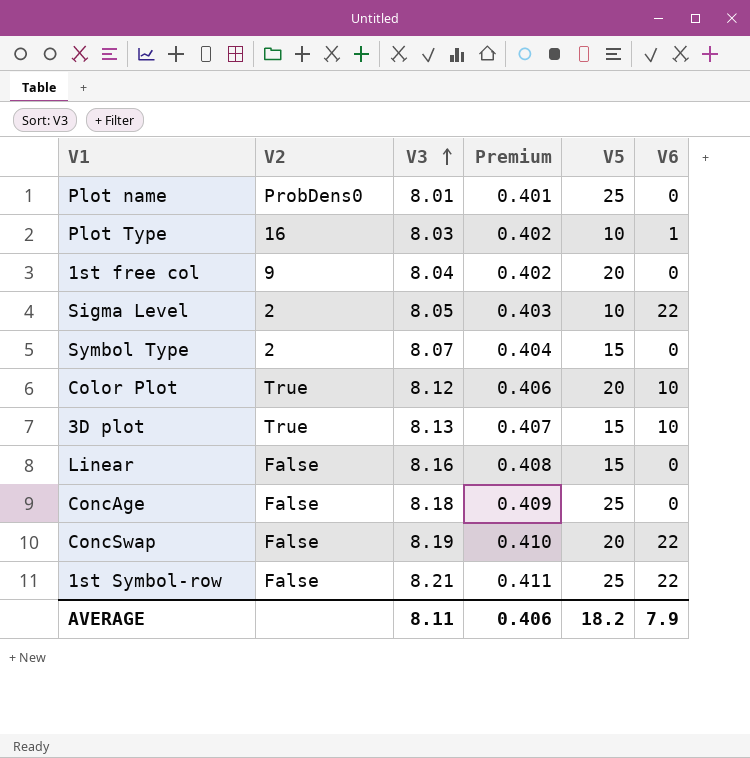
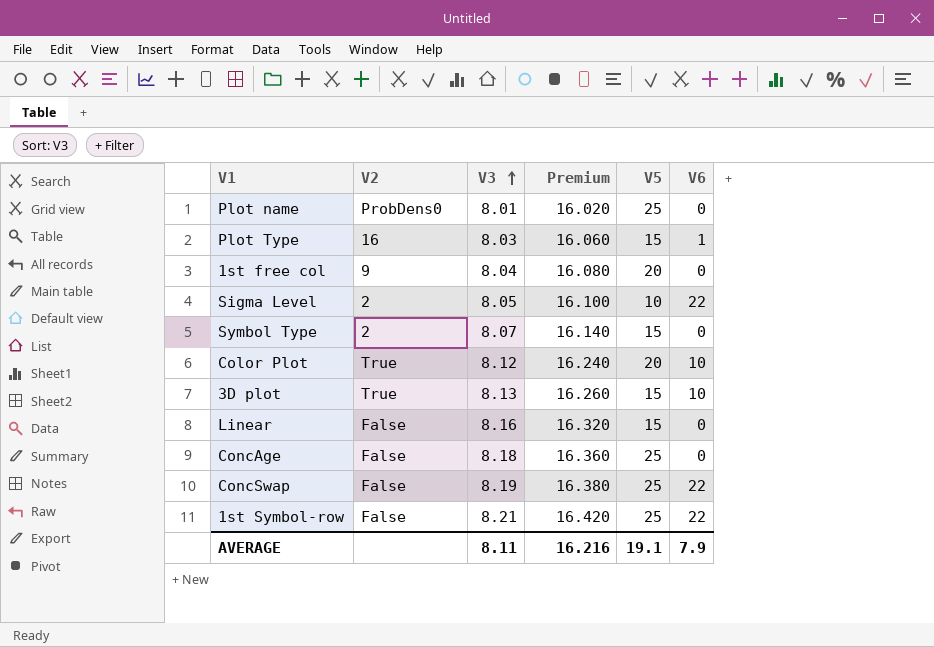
column Premium | formula: [V3] * 0.05 -> [V3] * 2
Plot Type | V5: 10 -> 15
ConcSwap | V5: 20 -> 25
AVERAGE | Premium: 0.406 -> 16.216
AVERAGE | V5: 18.2 -> 19.1

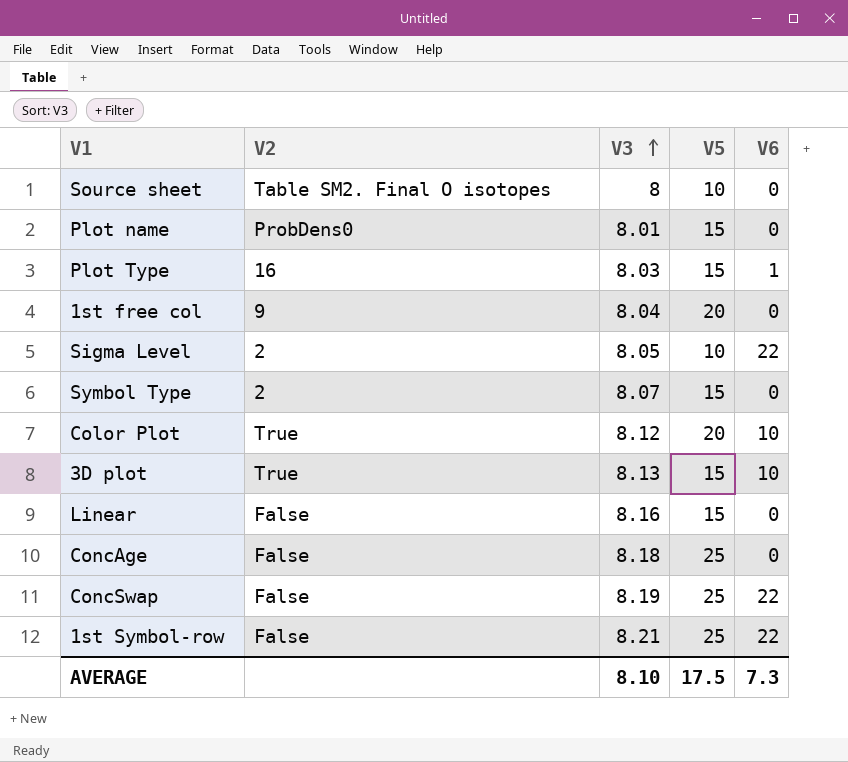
column Premium | formula: [V3] * 2 -> none
row Source sheet: none -> Table SM2. Final O isotopes | 8 | 10 | 0
Plot name | V5: 25 -> 15
AVERAGE | V3: 8.11 -> 8.10
AVERAGE | V5: 19.1 -> 17.5
AVERAGE | V6: 7.9 -> 7.3

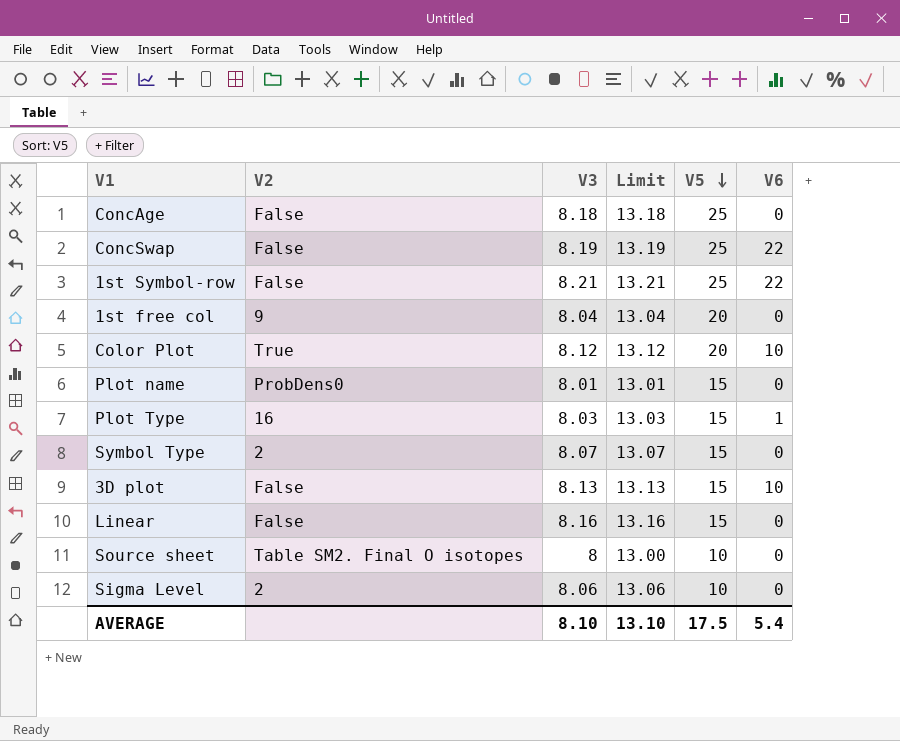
row order: V3 ascending -> V5 descending
column Limit | formula: none -> [V3] + 5
3D plot | V2: True -> False
Sigma Level | V3: 8.05 -> 8.06
Sigma Level | V6: 22 -> 0
AVERAGE | V6: 7.3 -> 5.4

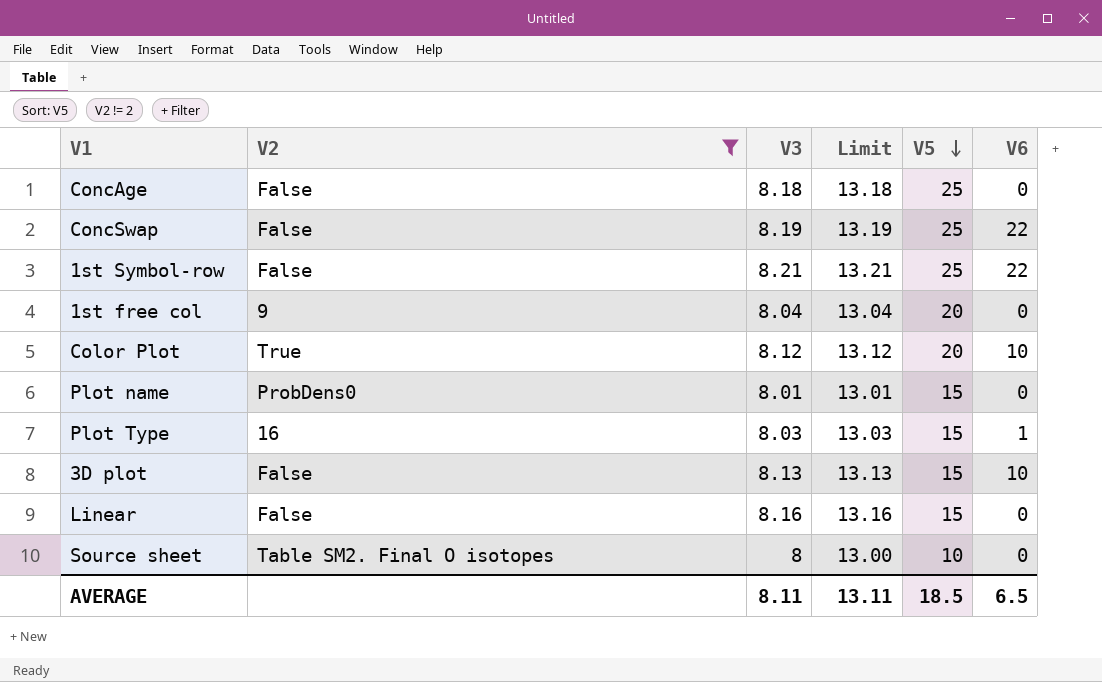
filter: none -> V2 != 2
AVERAGE | V3: 8.10 -> 8.11
AVERAGE | Limit: 13.10 -> 13.11
AVERAGE | V5: 17.5 -> 18.5
AVERAGE | V6: 5.4 -> 6.5

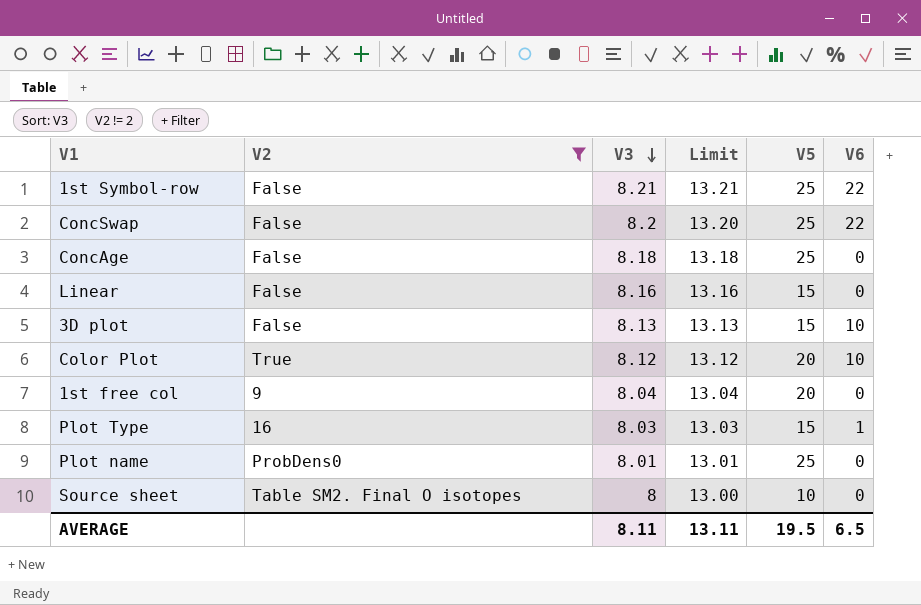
row order: V5 descending -> V3 descending
ConcSwap | V3: 8.19 -> 8.2
ConcSwap | Limit: 13.19 -> 13.20
Plot name | V5: 15 -> 25
AVERAGE | V5: 18.5 -> 19.5

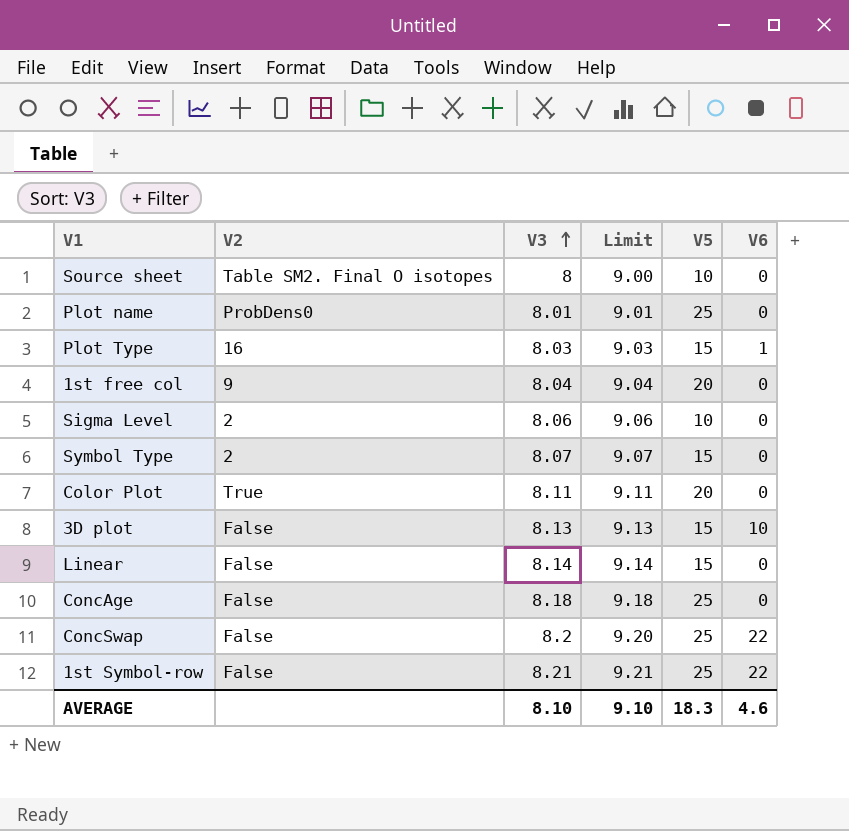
filter: V2 != 2 -> none
row order: V3 descending -> V3 ascending
column Limit | formula: [V3] + 5 -> [V3] + 1
Color Plot | V3: 8.12 -> 8.11
Color Plot | V6: 10 -> 0
Linear | V3: 8.16 -> 8.14
AVERAGE | V3: 8.11 -> 8.10
AVERAGE | Limit: 13.11 -> 9.10
AVERAGE | V5: 19.5 -> 18.3
AVERAGE | V6: 6.5 -> 4.6

